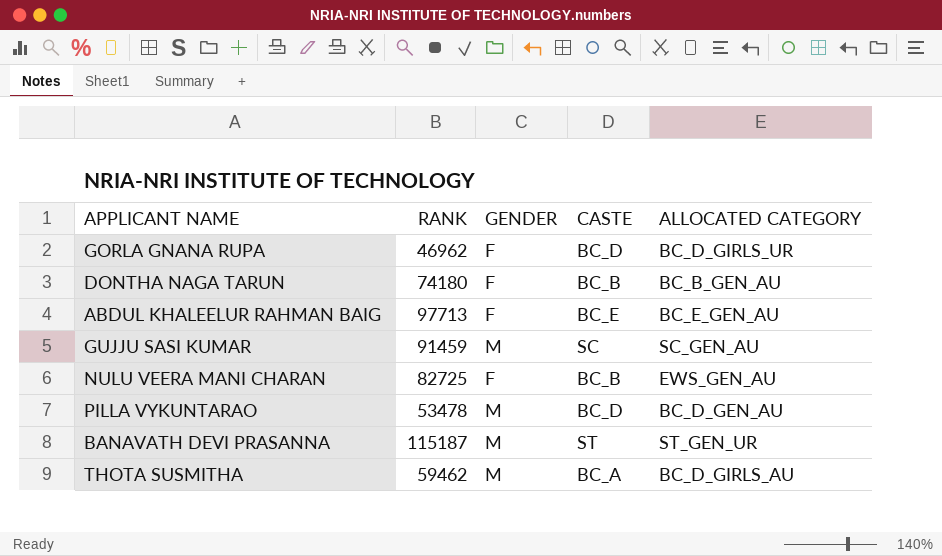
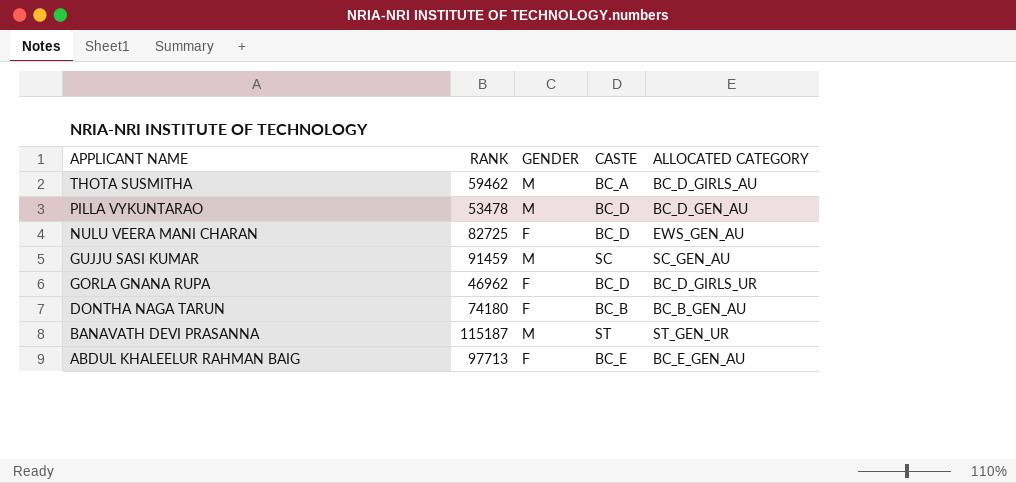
row order: none -> APPLICANT NAME descending
NULU VEERA MANI CHARAN | CASTE: BC_B -> BC_D

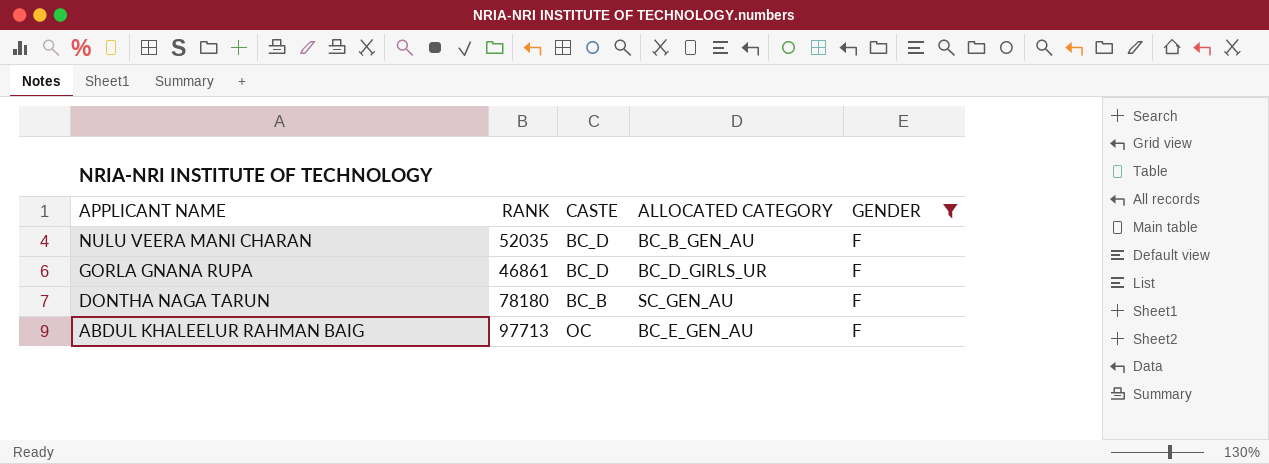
filter: none -> GENDER = F
column GENDER | position: 3 -> 5
NULU VEERA MANI CHARAN | RANK: 82725 -> 52035
NULU VEERA MANI CHARAN | ALLOCATED CATEGORY: EWS_GEN_AU -> BC_B_GEN_AU
GORLA GNANA RUPA | RANK: 46962 -> 46861
DONTHA NAGA TARUN | RANK: 74180 -> 78180
DONTHA NAGA TARUN | ALLOCATED CATEGORY: BC_B_GEN_AU -> SC_GEN_AU
ABDUL KHALEELUR RAHMAN BAIG | CASTE: BC_E -> OC

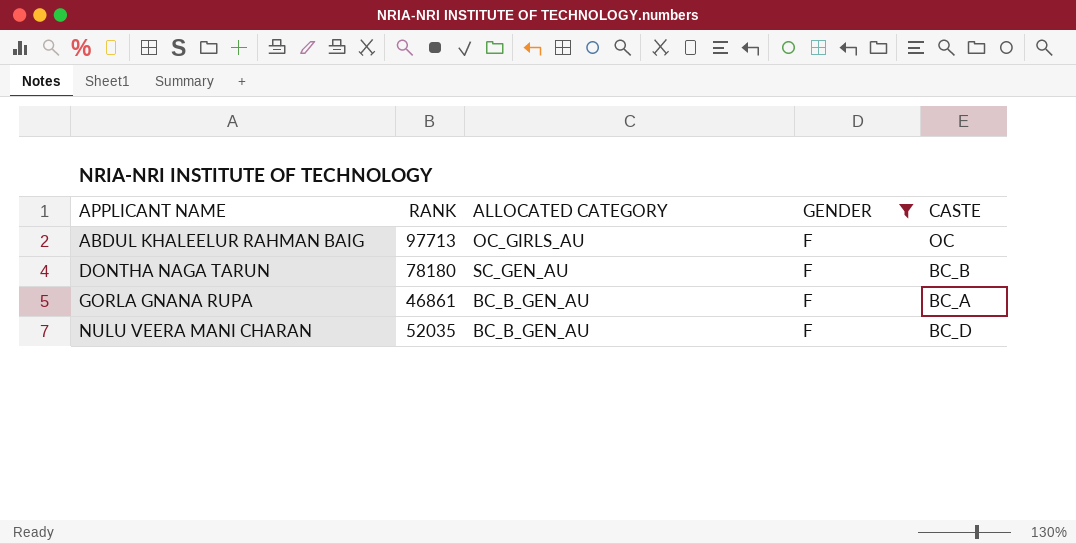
row order: APPLICANT NAME descending -> APPLICANT NAME ascending
column CASTE | position: 3 -> 5
ABDUL KHALEELUR RAHMAN BAIG | ALLOCATED CATEGORY: BC_E_GEN_AU -> OC_GIRLS_AU
GORLA GNANA RUPA | ALLOCATED CATEGORY: BC_D_GIRLS_UR -> BC_B_GEN_AU
GORLA GNANA RUPA | CASTE: BC_D -> BC_A

